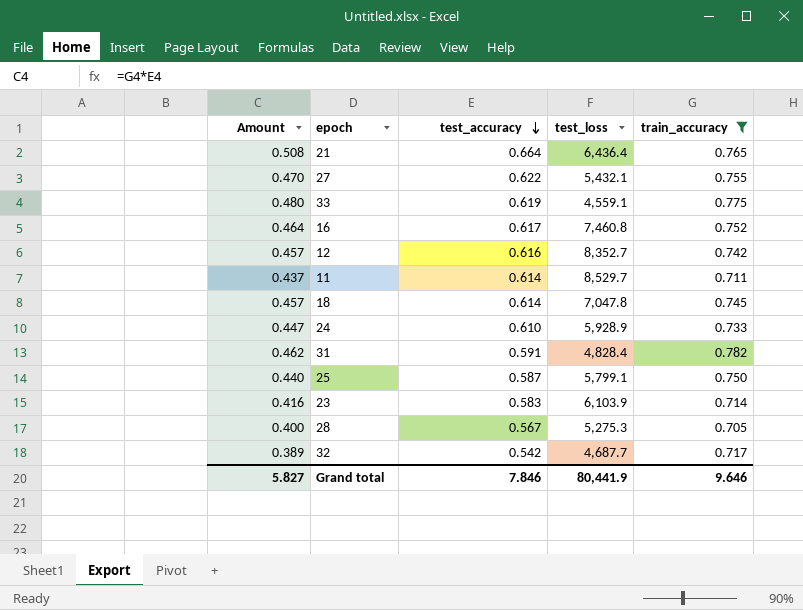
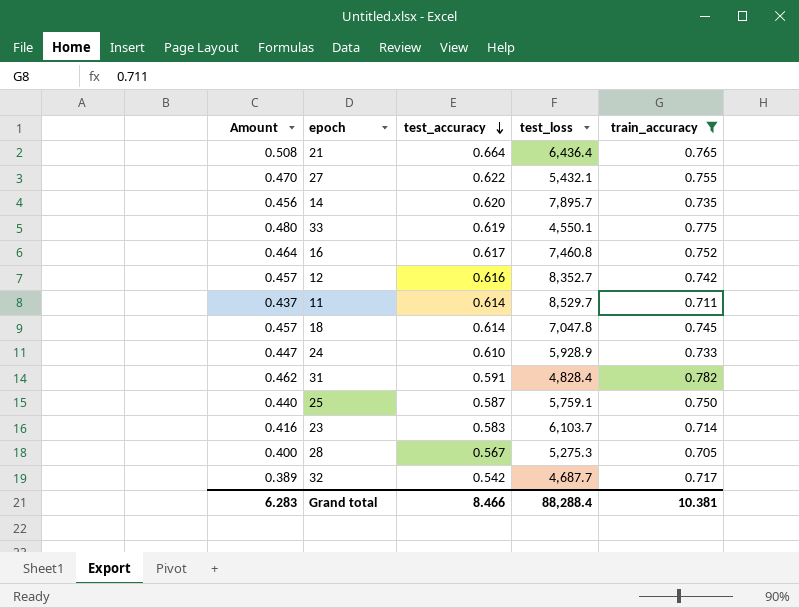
row 14: none -> 0.456 | 0.620 | 7,895.7 | 0.735
33 | test_loss: 4,559.1 -> 4,550.1
25 | test_loss: 5,799.1 -> 5,759.1
23 | test_loss: 6,103.9 -> 6,103.7
Grand total | Amount: 5.827 -> 6.283
Grand total | test_accuracy: 7.846 -> 8.466
Grand total | test_loss: 80,441.9 -> 88,288.4
Grand total | train_accuracy: 9.646 -> 10.381

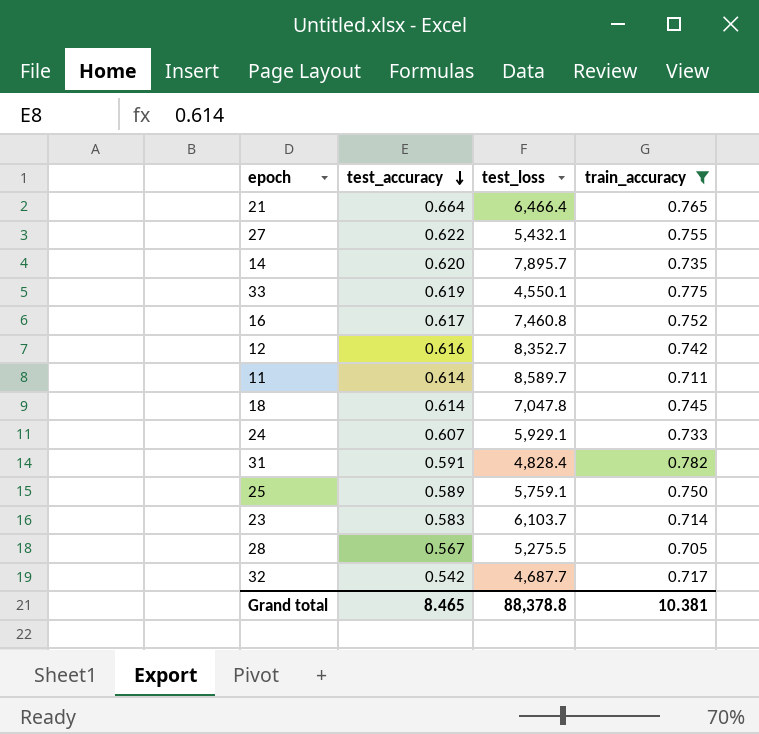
column Amount | formula: [test_accuracy] * [train_accuracy] -> none
21 | test_loss: 6,436.4 -> 6,466.4
11 | test_loss: 8,529.7 -> 8,589.7
24 | test_accuracy: 0.610 -> 0.607
24 | test_loss: 5,928.9 -> 5,929.1
25 | test_accuracy: 0.587 -> 0.589
28 | test_loss: 5,275.3 -> 5,275.5
Grand total | test_accuracy: 8.466 -> 8.465
Grand total | test_loss: 88,288.4 -> 88,378.8

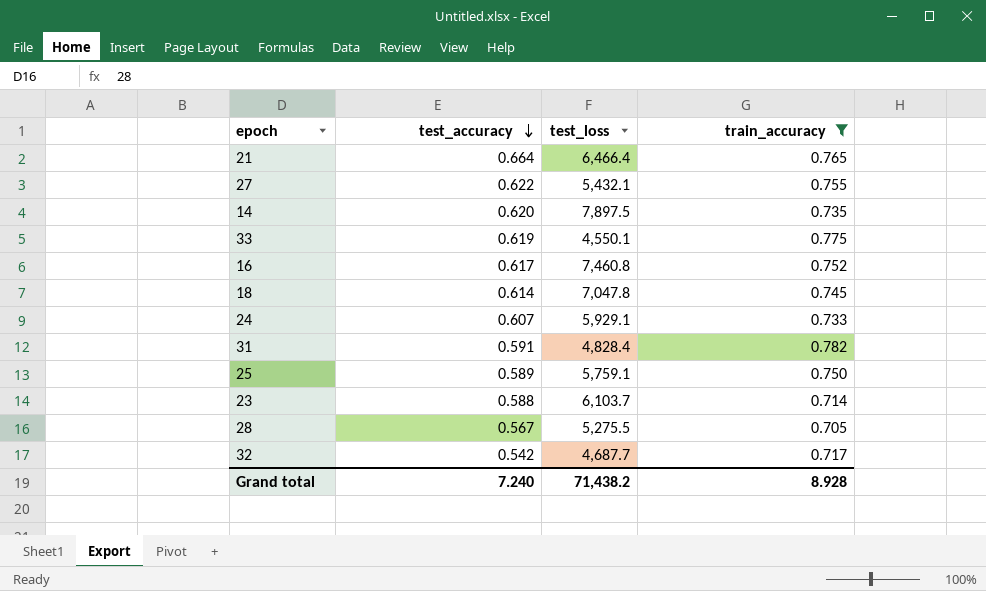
row 12: 0.616 | 8,352.7 | 0.742 -> none
row 11: 0.614 | 8,589.7 | 0.711 -> none
14 | test_loss: 7,895.7 -> 7,897.5
23 | test_accuracy: 0.583 -> 0.588
Grand total | test_accuracy: 8.465 -> 7.240
Grand total | test_loss: 88,378.8 -> 71,438.2
Grand total | train_accuracy: 10.381 -> 8.928

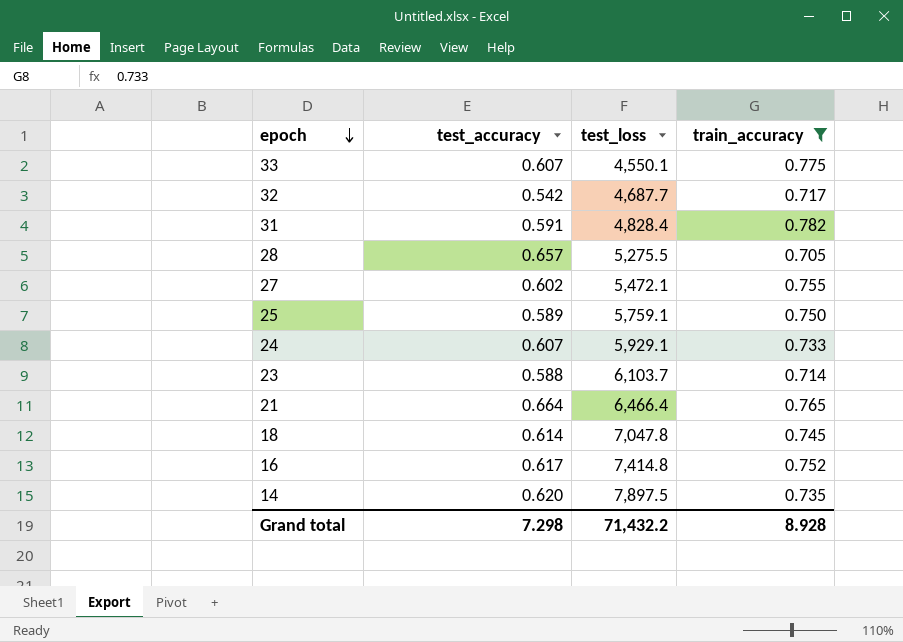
row order: test_accuracy descending -> epoch descending
33 | test_accuracy: 0.619 -> 0.607
28 | test_accuracy: 0.567 -> 0.657
27 | test_accuracy: 0.622 -> 0.602
27 | test_loss: 5,432.1 -> 5,472.1
16 | test_loss: 7,460.8 -> 7,414.8
Grand total | test_accuracy: 7.240 -> 7.298
Grand total | test_loss: 71,438.2 -> 71,432.2

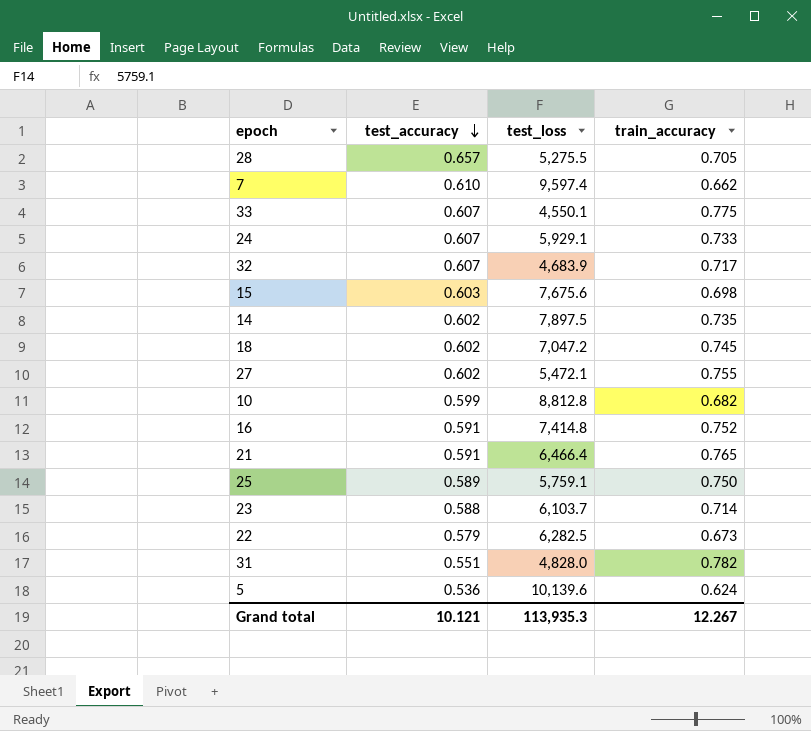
filter: train_accuracy >= 0.705 -> none
row order: epoch descending -> test_accuracy descending
32 | test_accuracy: 0.542 -> 0.607
32 | test_loss: 4,687.7 -> 4,683.9
14 | test_accuracy: 0.620 -> 0.602
18 | test_accuracy: 0.614 -> 0.602
18 | test_loss: 7,047.8 -> 7,047.2
16 | test_accuracy: 0.617 -> 0.591
21 | test_accuracy: 0.664 -> 0.591
31 | test_accuracy: 0.591 -> 0.551
31 | test_loss: 4,828.4 -> 4,828.0
Grand total | test_accuracy: 7.298 -> 10.121
Grand total | test_loss: 71,432.2 -> 113,935.3
Grand total | train_accuracy: 8.928 -> 12.267

